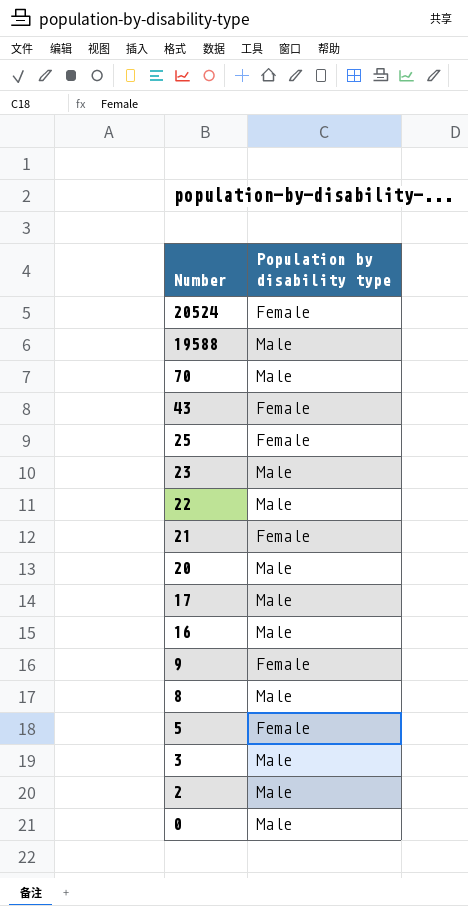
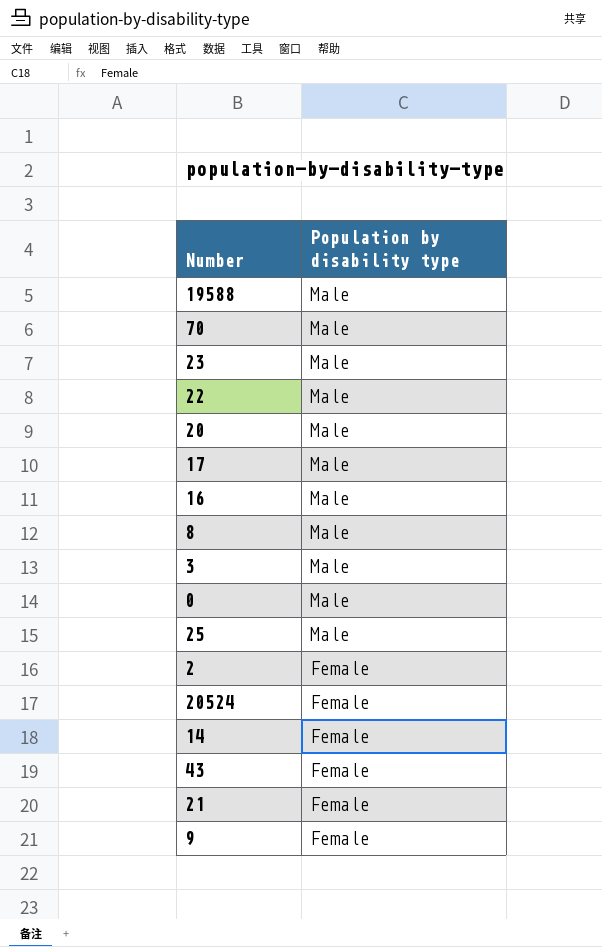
row order: Number descending -> Population by disability type descending
row 5: Female -> none
25 | Population by disability type: Female -> Male
2 | Population by disability type: Male -> Female
row 14: none -> Female

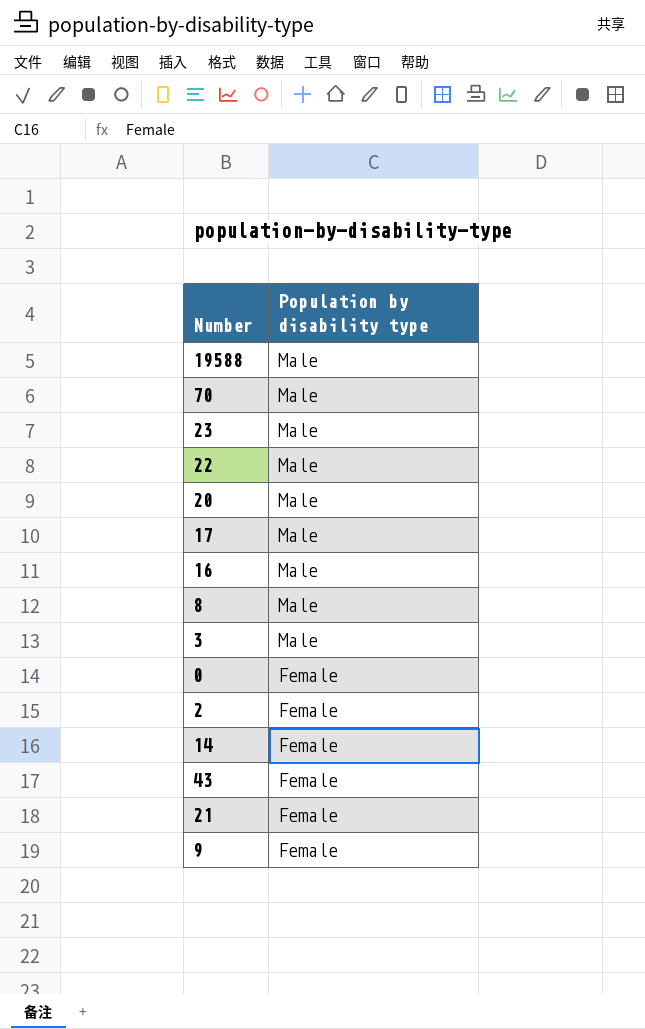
row 25: Male -> none
row 20524: Female -> none
0 | Population by disability type: Male -> Female

